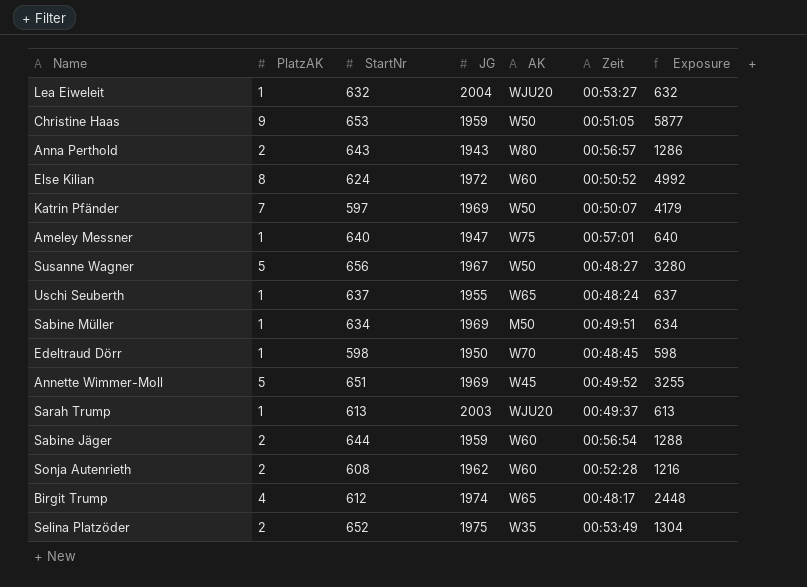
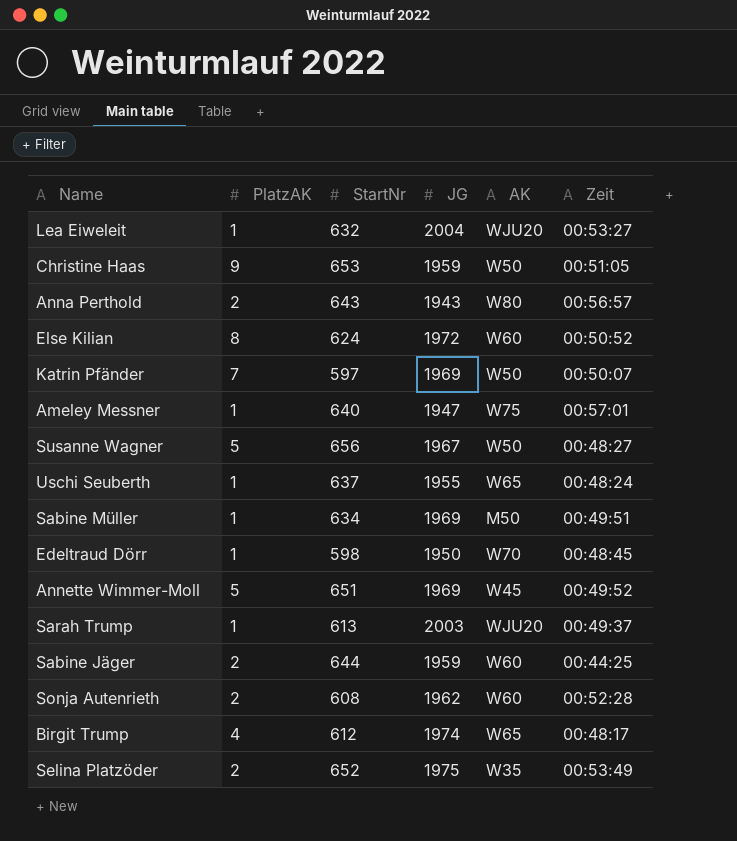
column Exposure | formula: [PlatzAK] * [StartNr] -> none
Sabine Jäger | Zeit: 00:56:54 -> 00:44:25

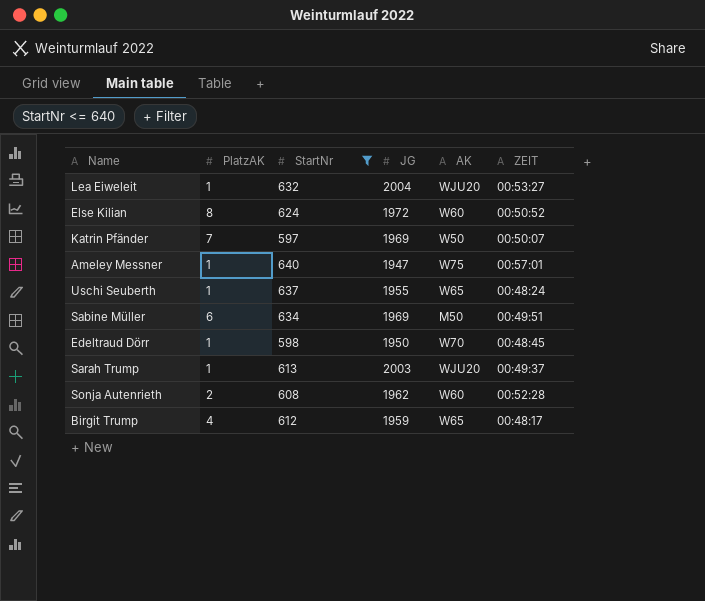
filter: none -> StartNr <= 640
column name: Zeit -> ZEIT
Sabine Müller | PlatzAK: 1 -> 6
Birgit Trump | JG: 1974 -> 1959

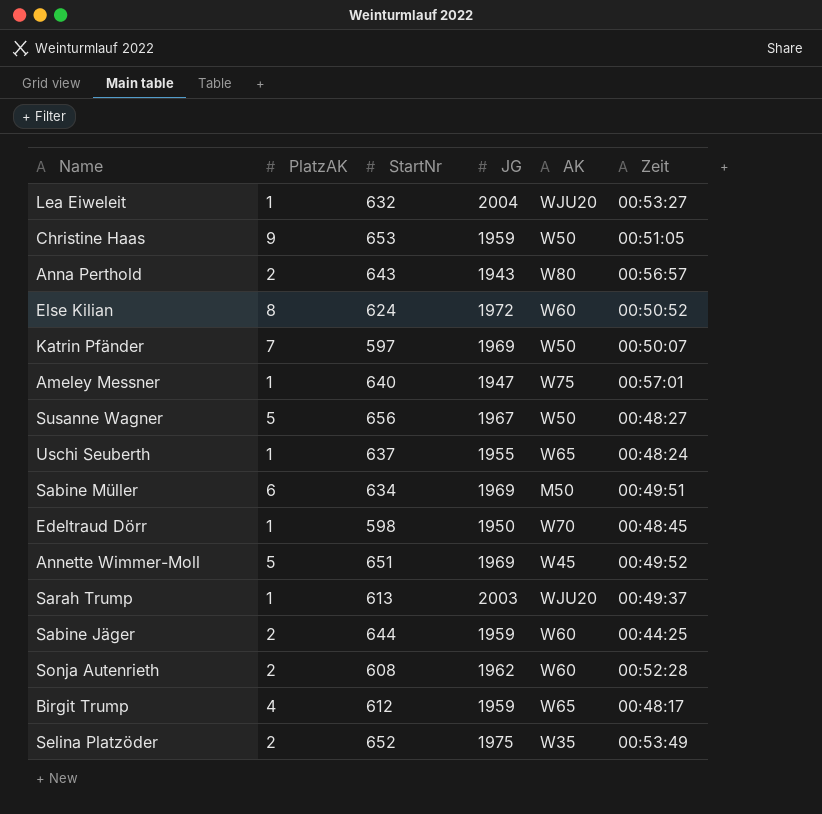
filter: StartNr <= 640 -> none
column name: ZEIT -> Zeit

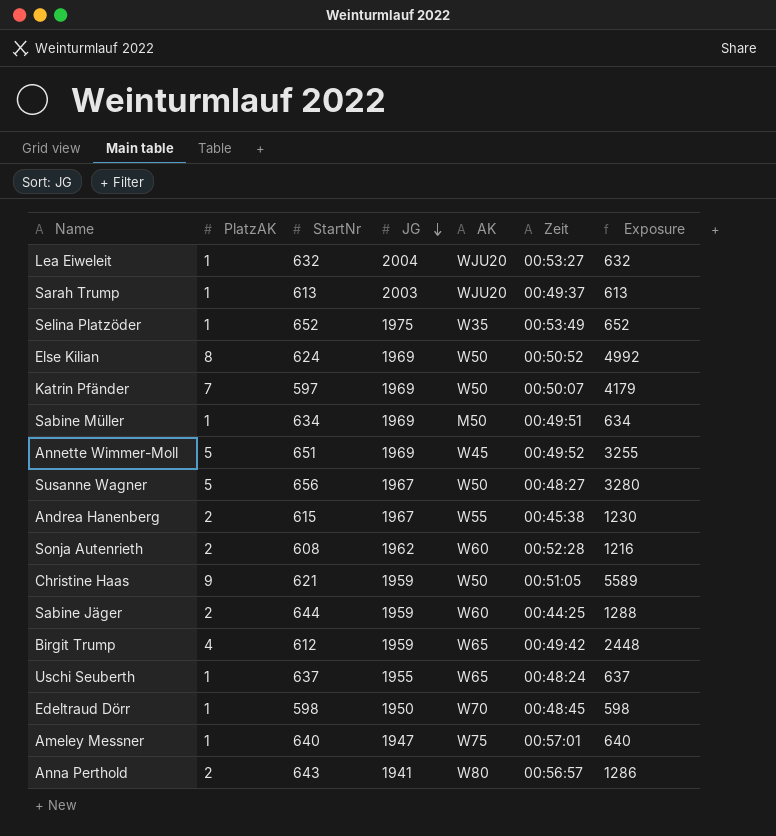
row order: none -> JG descending
column Exposure | formula: none -> [PlatzAK] * [StartNr]
Selina Platzöder | PlatzAK: 2 -> 1
Else Kilian | JG: 1972 -> 1969
Else Kilian | AK: W60 -> W50
Sabine Müller | PlatzAK: 6 -> 1
row Andrea Hanenberg: none -> 2 | 615 | 1967 | W55 | 00:45:38 | 1230
Christine Haas | StartNr: 653 -> 621
Birgit Trump | Zeit: 00:48:17 -> 00:49:42
Anna Perthold | JG: 1943 -> 1941

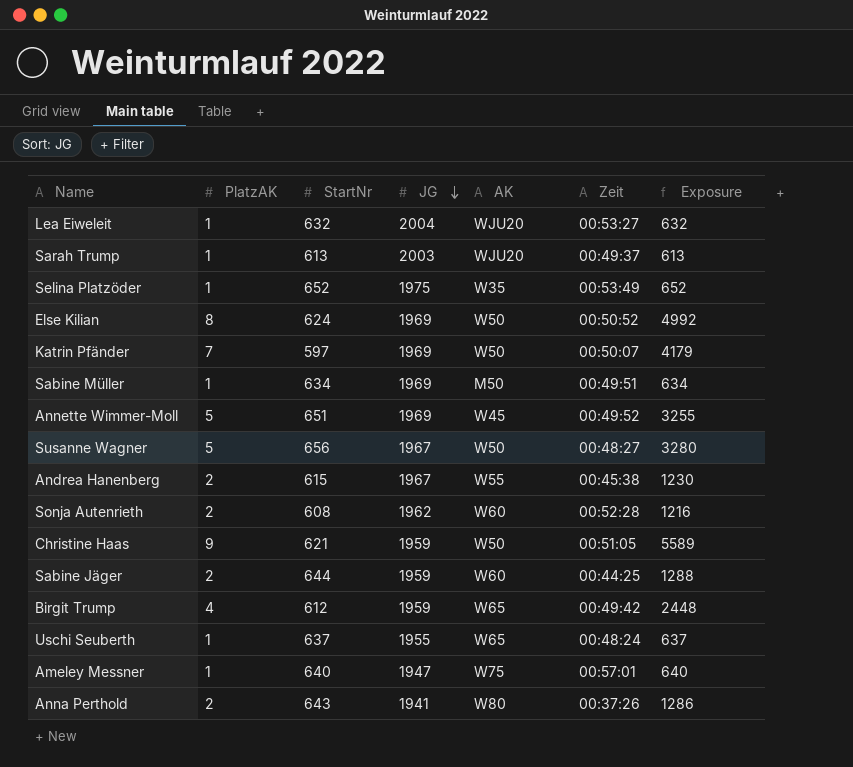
row Edeltraud Dörr: 1 | 598 | 1950 | W70 | 00:48:45 | 598 -> none
Anna Perthold | Zeit: 00:56:57 -> 00:37:26

